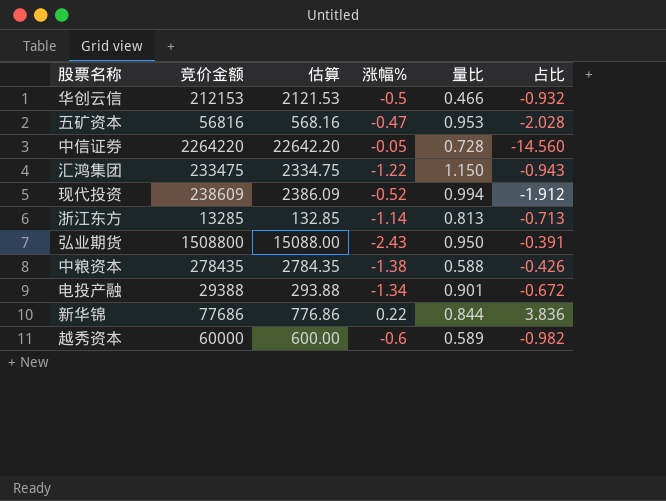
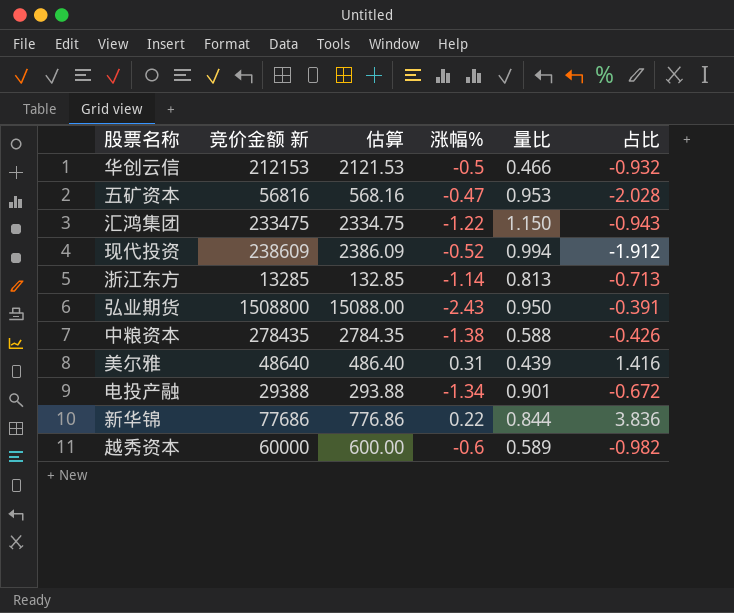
column name: 竞价金额 -> 竞价金额 新
row 中信证券: 2264220 | 22642.20 | -0.05 | 0.728 | -14.560 -> none
row 美尔雅: none -> 48640 | 486.40 | 0.31 | 0.439 | 1.416

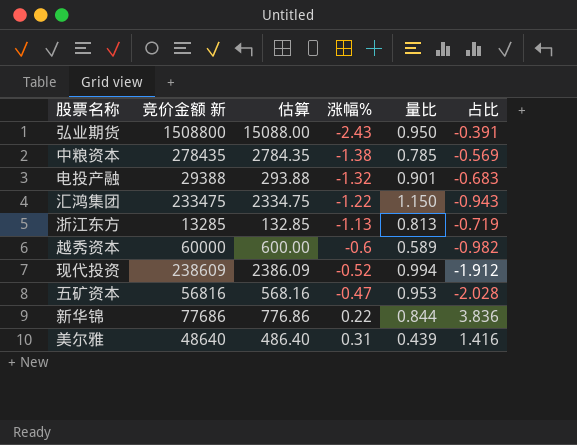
row order: none -> 涨幅% ascending
row 华创云信: 212153 | 2121.53 | -0.5 | 0.466 | -0.932 -> none
中粮资本 | 量比: 0.588 -> 0.785
中粮资本 | 占比: -0.426 -> -0.569
电投产融 | 涨幅%: -1.34 -> -1.32
电投产融 | 占比: -0.672 -> -0.683
浙江东方 | 涨幅%: -1.14 -> -1.13
浙江东方 | 占比: -0.713 -> -0.719

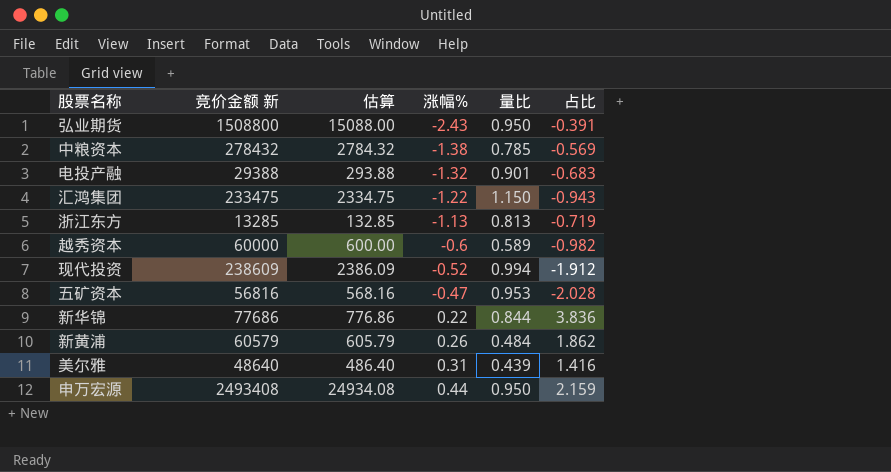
中粮资本 | 竞价金额 新: 278435 -> 278432
中粮资本 | 估算: 2784.35 -> 2784.32
row 新黄浦: none -> 60579 | 605.79 | 0.26 | 0.484 | 1.862
row 申万宏源: none -> 2493408 | 24934.08 | 0.44 | 0.950 | 2.159

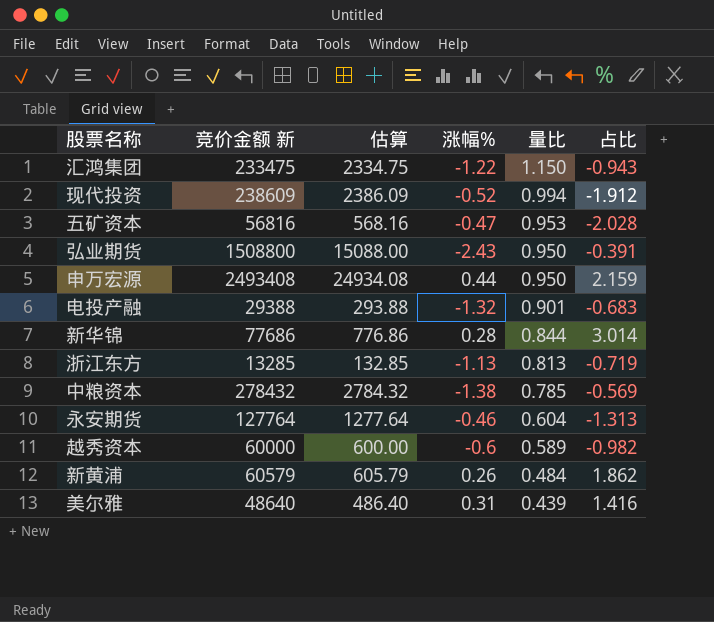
row order: 涨幅% ascending -> 量比 descending
新华锦 | 涨幅%: 0.22 -> 0.28
新华锦 | 占比: 3.836 -> 3.014
row 永安期货: none -> 127764 | 1277.64 | -0.46 | 0.604 | -1.313

